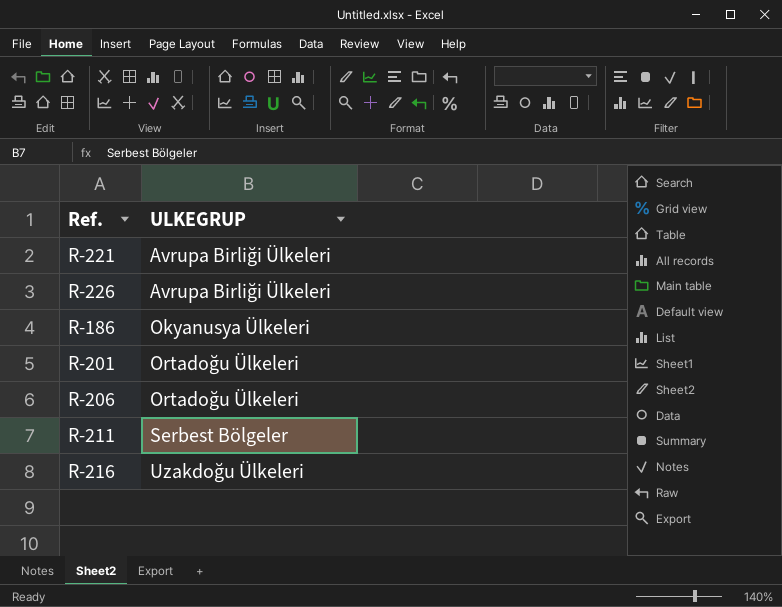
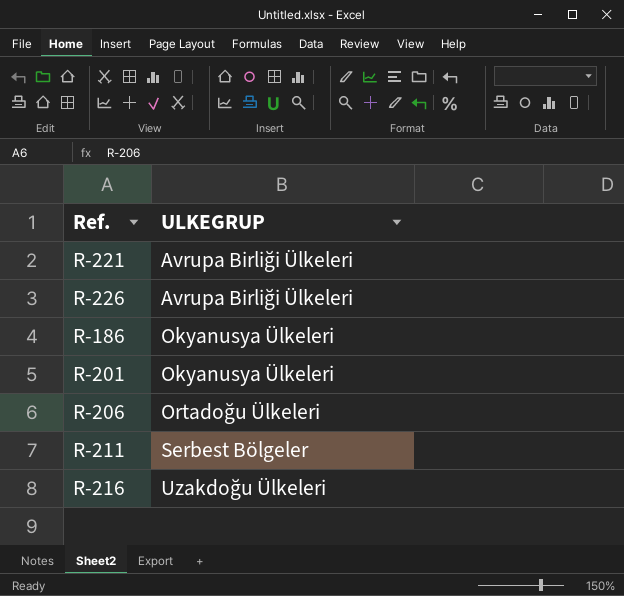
R-201 | ULKEGRUP: Ortadoğu Ülkeleri -> Okyanusya Ülkeleri

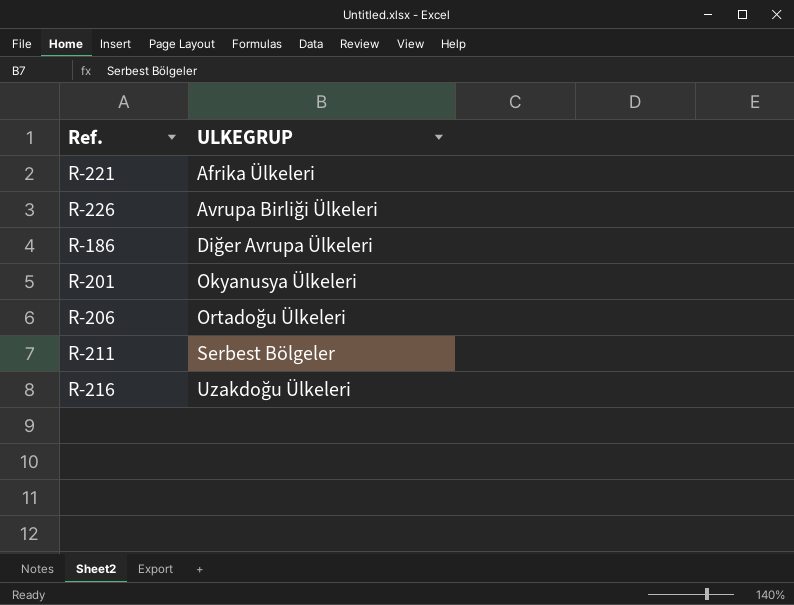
R-221 | ULKEGRUP: Avrupa Birliği Ülkeleri -> Afrika Ülkeleri
R-186 | ULKEGRUP: Okyanusya Ülkeleri -> Diğer Avrupa Ülkeleri

